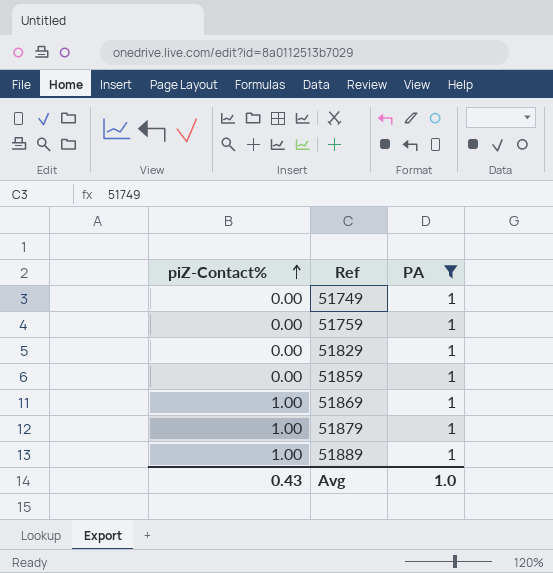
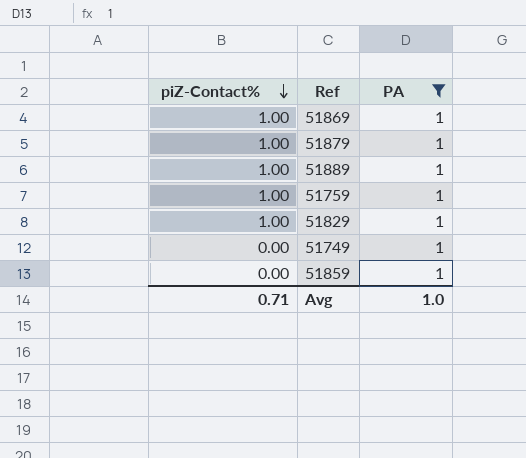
row order: piZ-Contact% ascending -> piZ-Contact% descending
51759 | piZ-Contact%: 0.00 -> 1.00
51829 | piZ-Contact%: 0.00 -> 1.00
Avg | piZ-Contact%: 0.43 -> 0.71

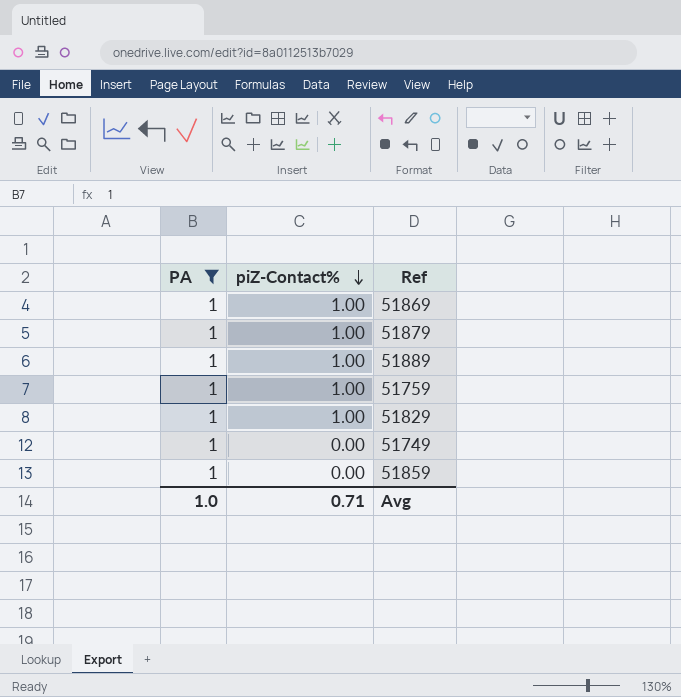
column PA | position: 3 -> 1

